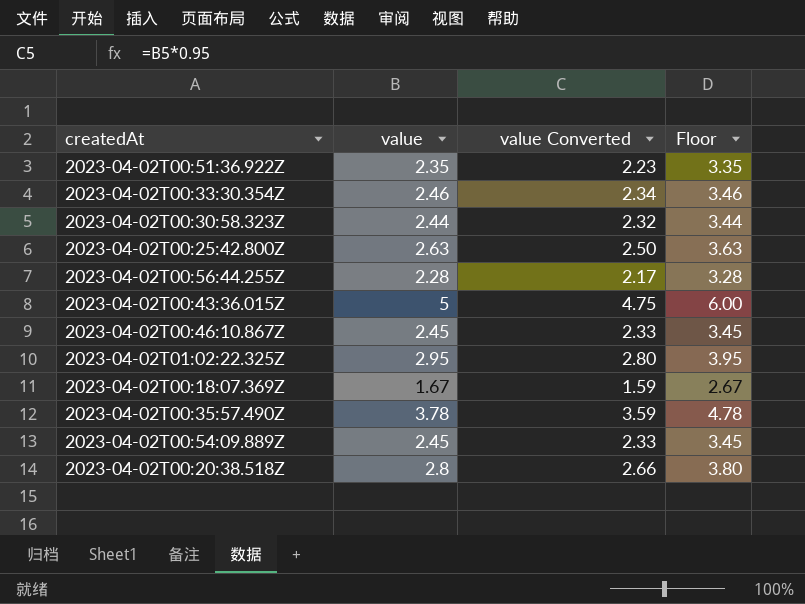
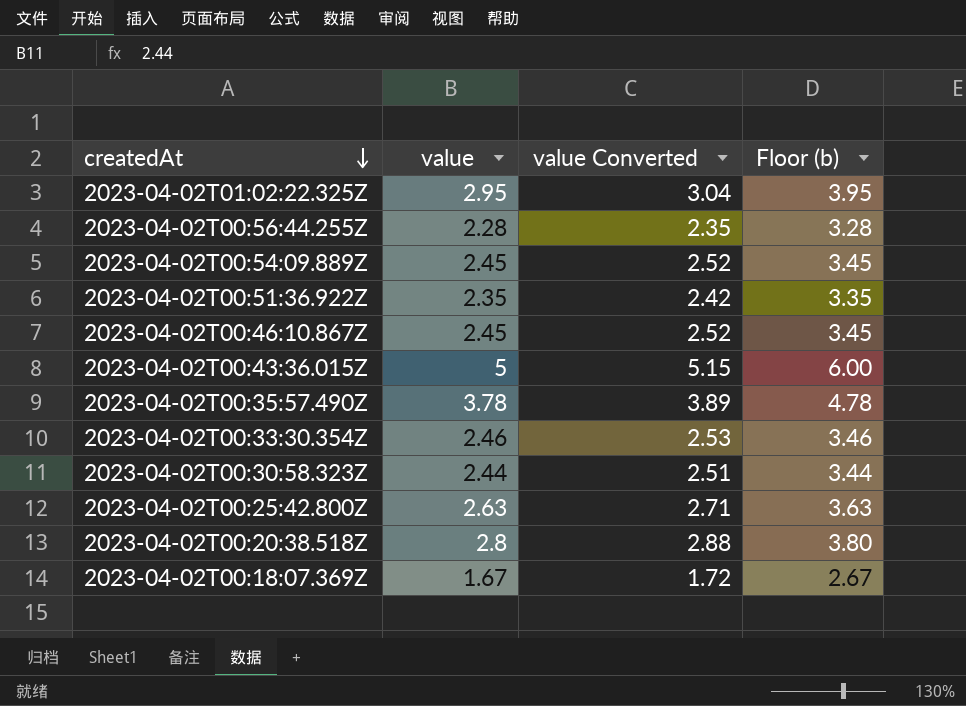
row order: none -> createdAt descending
column value Converted | formula: [value] * 0.95 -> [value] * 1.03
column name: Floor -> Floor (b)

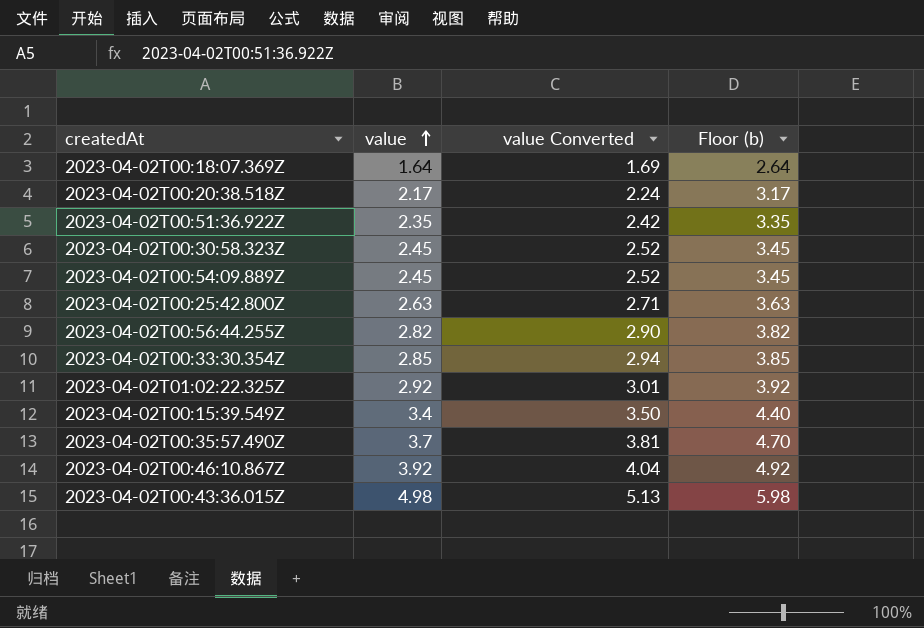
row order: createdAt descending -> value ascending
2023-04-02T00:18:07.369Z | value: 1.67 -> 1.64
2023-04-02T00:18:07.369Z | value Converted: 1.72 -> 1.69
2023-04-02T00:18:07.369Z | Floor (b): 2.67 -> 2.64
2023-04-02T00:20:38.518Z | value: 2.8 -> 2.17
2023-04-02T00:20:38.518Z | value Converted: 2.88 -> 2.24
2023-04-02T00:20:38.518Z | Floor (b): 3.80 -> 3.17
2023-04-02T00:30:58.323Z | value: 2.44 -> 2.45
2023-04-02T00:30:58.323Z | value Converted: 2.51 -> 2.52
2023-04-02T00:30:58.323Z | Floor (b): 3.44 -> 3.45
2023-04-02T00:56:44.255Z | value: 2.28 -> 2.82
2023-04-02T00:56:44.255Z | value Converted: 2.35 -> 2.90
2023-04-02T00:56:44.255Z | Floor (b): 3.28 -> 3.82
2023-04-02T00:33:30.354Z | value: 2.46 -> 2.85
2023-04-02T00:33:30.354Z | value Converted: 2.53 -> 2.94
2023-04-02T00:33:30.354Z | Floor (b): 3.46 -> 3.85
2023-04-02T01:02:22.325Z | value: 2.95 -> 2.92
2023-04-02T01:02:22.325Z | value Converted: 3.04 -> 3.01
2023-04-02T01:02:22.325Z | Floor (b): 3.95 -> 3.92
row 2023-04-02T00:15:39.549Z: none -> 3.4 | 3.50 | 4.40
2023-04-02T00:35:57.490Z | value: 3.78 -> 3.7
2023-04-02T00:35:57.490Z | value Converted: 3.89 -> 3.81
2023-04-02T00:35:57.490Z | Floor (b): 4.78 -> 4.70
2023-04-02T00:46:10.867Z | value: 2.45 -> 3.92
2023-04-02T00:46:10.867Z | value Converted: 2.52 -> 4.04
2023-04-02T00:46:10.867Z | Floor (b): 3.45 -> 4.92
2023-04-02T00:43:36.015Z | value: 5 -> 4.98
2023-04-02T00:43:36.015Z | value Converted: 5.15 -> 5.13
2023-04-02T00:43:36.015Z | Floor (b): 6.00 -> 5.98

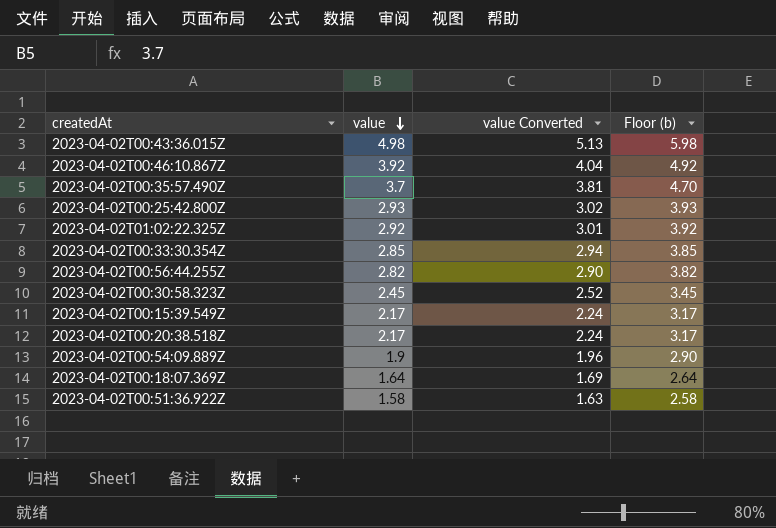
row order: value ascending -> value descending
2023-04-02T00:25:42.800Z | value: 2.63 -> 2.93
2023-04-02T00:25:42.800Z | value Converted: 2.71 -> 3.02
2023-04-02T00:25:42.800Z | Floor (b): 3.63 -> 3.93
2023-04-02T00:15:39.549Z | value: 3.4 -> 2.17
2023-04-02T00:15:39.549Z | value Converted: 3.50 -> 2.24
2023-04-02T00:15:39.549Z | Floor (b): 4.40 -> 3.17
2023-04-02T00:54:09.889Z | value: 2.45 -> 1.9
2023-04-02T00:54:09.889Z | value Converted: 2.52 -> 1.96
2023-04-02T00:54:09.889Z | Floor (b): 3.45 -> 2.90
2023-04-02T00:51:36.922Z | value: 2.35 -> 1.58
2023-04-02T00:51:36.922Z | value Converted: 2.42 -> 1.63
2023-04-02T00:51:36.922Z | Floor (b): 3.35 -> 2.58

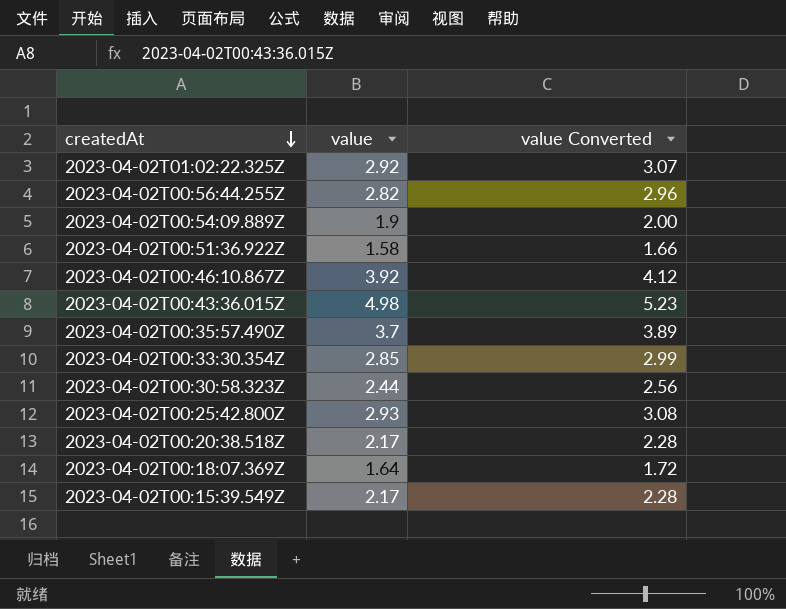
row order: value descending -> createdAt descending
column Floor (b) | formula: [value] + 1 -> none
column value Converted | formula: [value] * 1.03 -> [value] * 1.05
2023-04-02T00:30:58.323Z | value: 2.45 -> 2.44

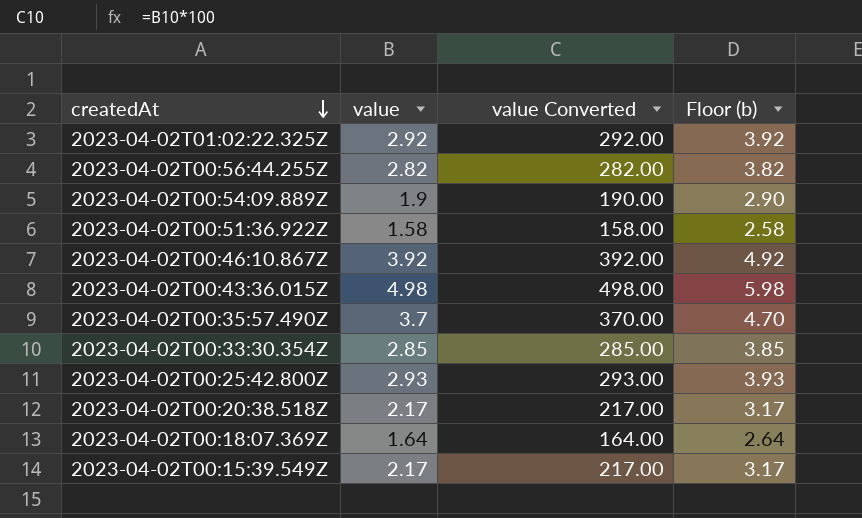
column value Converted | formula: [value] * 1.05 -> [value] * 100
column Floor (b) | formula: none -> [value] + 1
row 2023-04-02T00:30:58.323Z: 2.44 | 2.56 -> none

